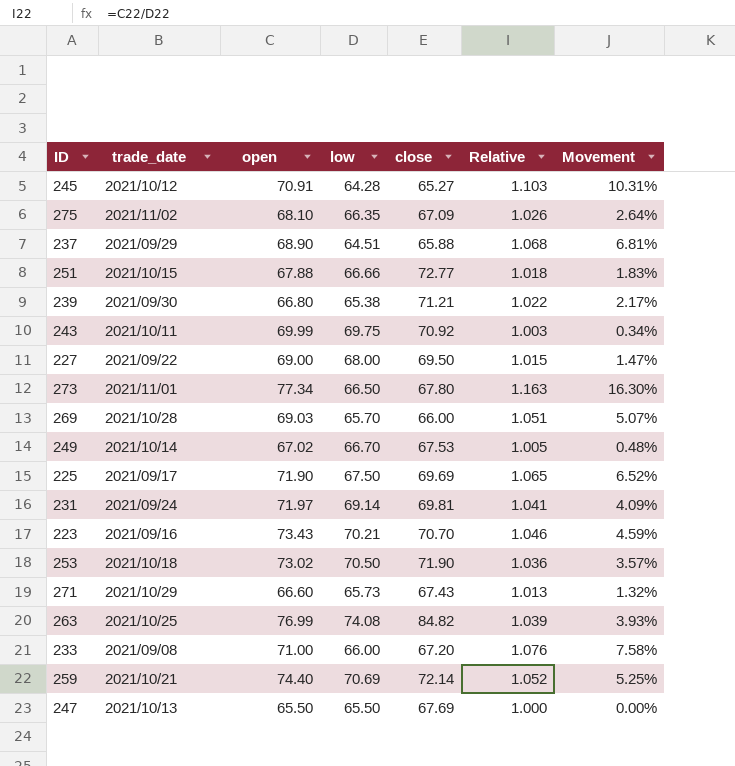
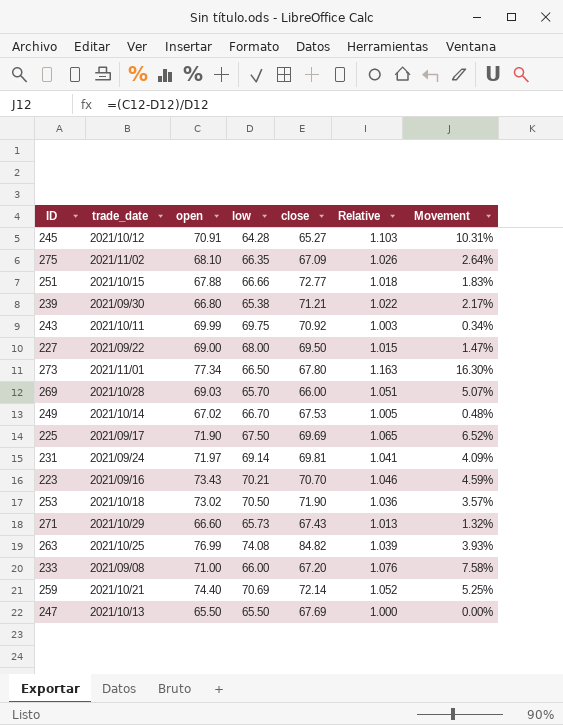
row 237: 2021/09/29 | 68.90 | 64.51 | 65.88 | 1.068 | 6.81% -> none

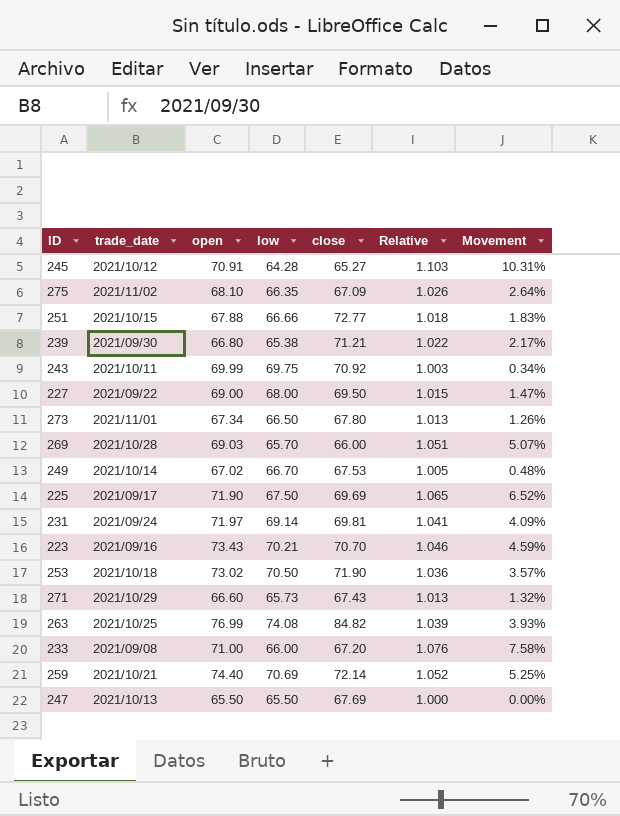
273 | open: 77.34 -> 67.34
273 | Relative: 1.163 -> 1.013
273 | Movement: 16.30% -> 1.26%

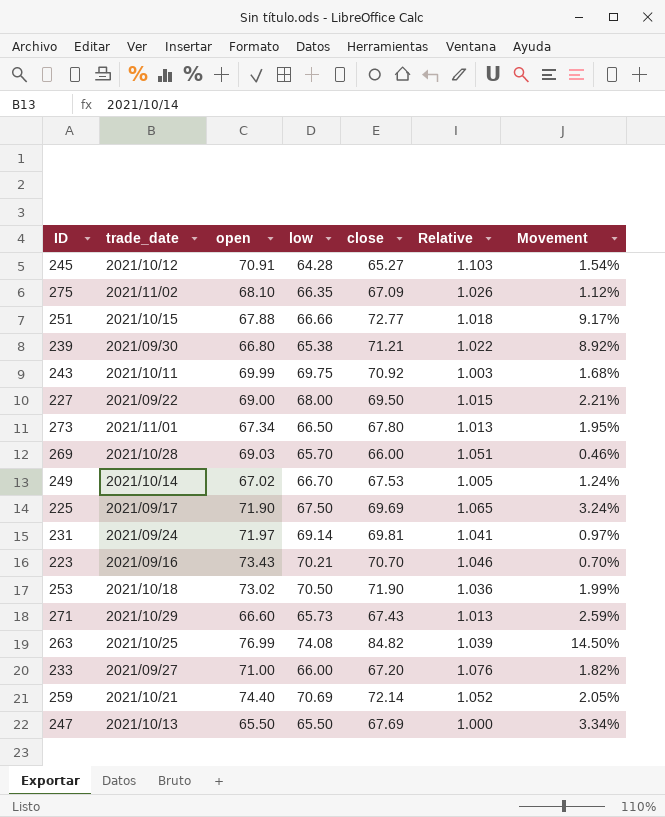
column Movement | formula: ([open] - [low]) / [low] -> ([close] - [low]) / [low]
233 | trade_date: 2021/09/08 -> 2021/09/27

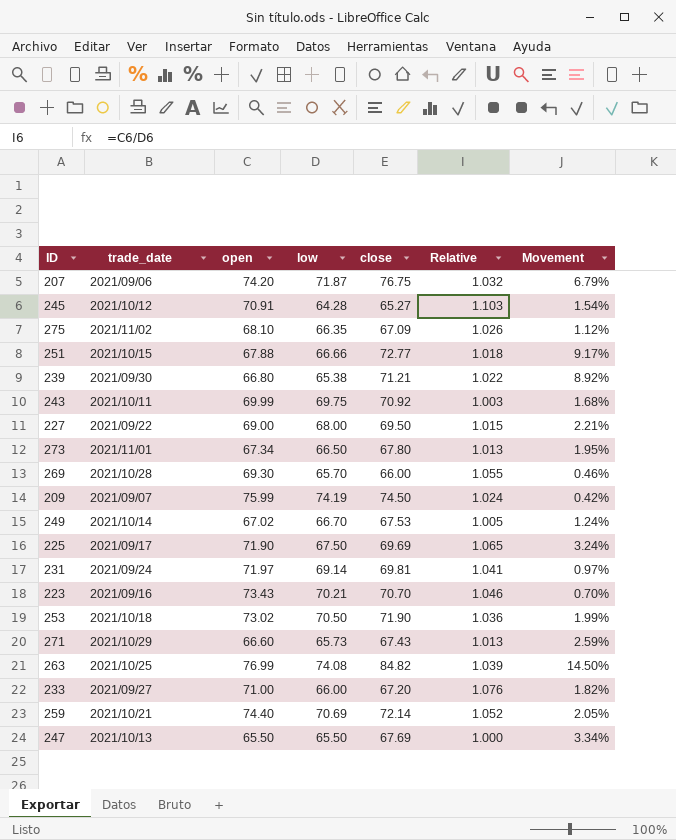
row 207: none -> 2021/09/06 | 74.20 | 71.87 | 76.75 | 1.032 | 6.79%
269 | open: 69.03 -> 69.30
269 | Relative: 1.051 -> 1.055
row 209: none -> 2021/09/07 | 75.99 | 74.19 | 74.50 | 1.024 | 0.42%

